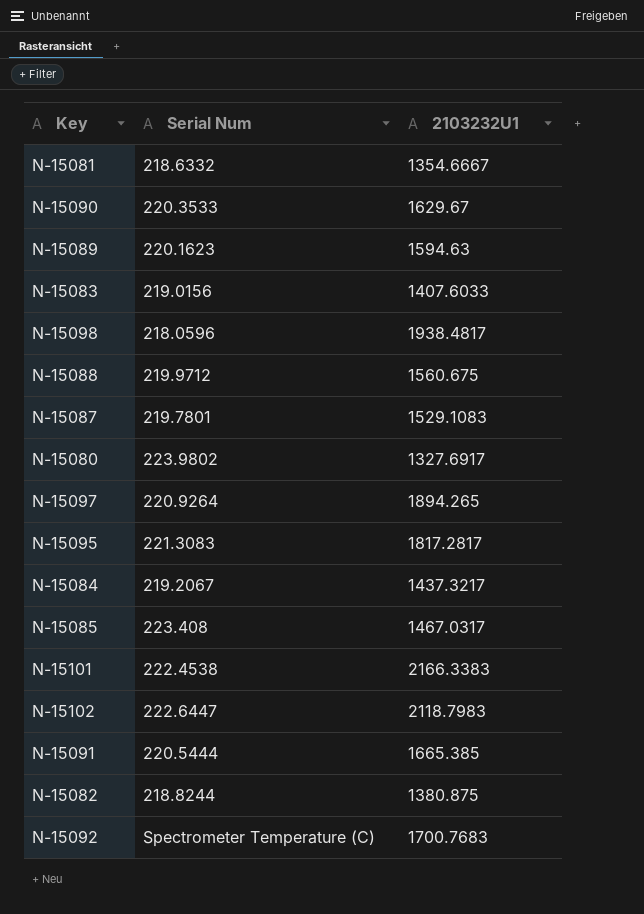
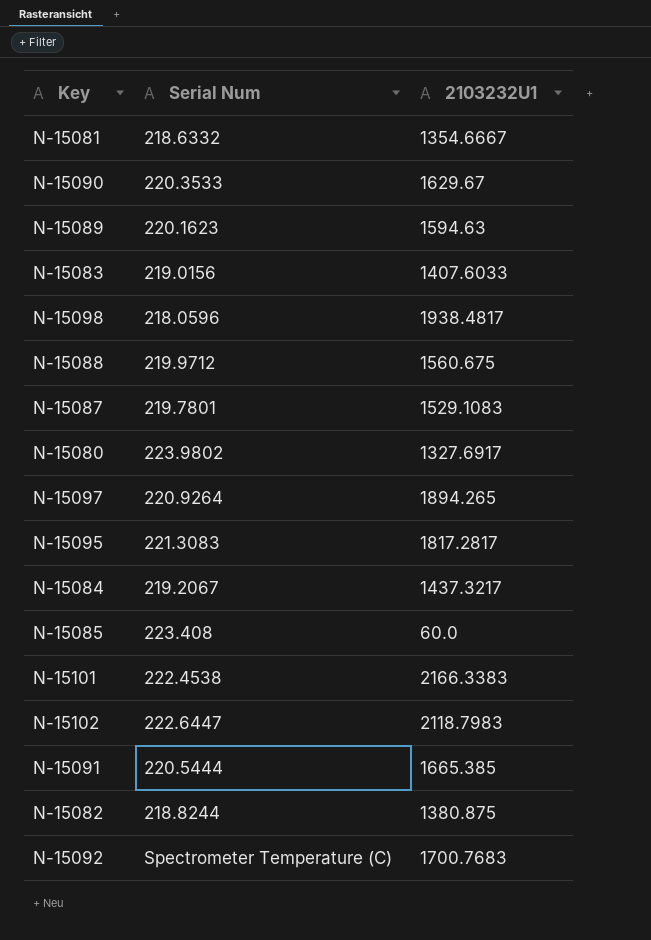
N-15085 | 2103232U1: 1467.0317 -> 60.0

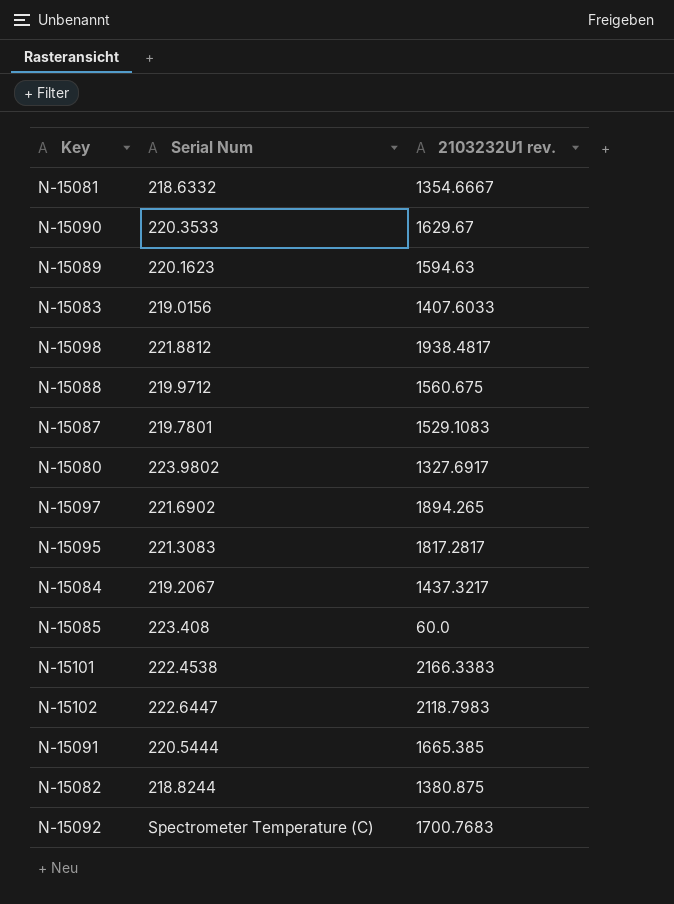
column name: 2103232U1 -> 2103232U1 rev.
N-15098 | Serial Num: 218.0596 -> 221.8812
N-15097 | Serial Num: 220.9264 -> 221.6902

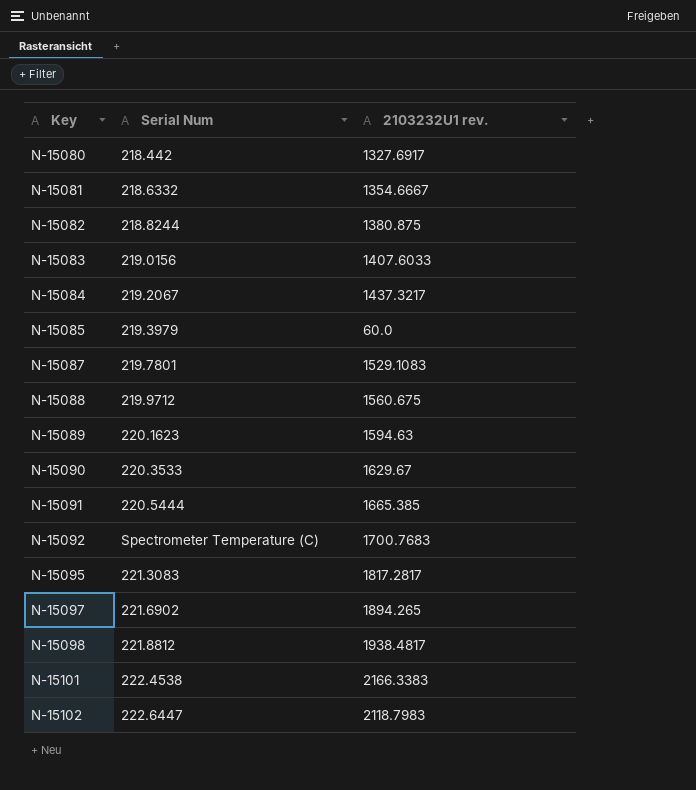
row order: none -> Key ascending
N-15080 | Serial Num: 223.9802 -> 218.442
N-15085 | Serial Num: 223.408 -> 219.3979

